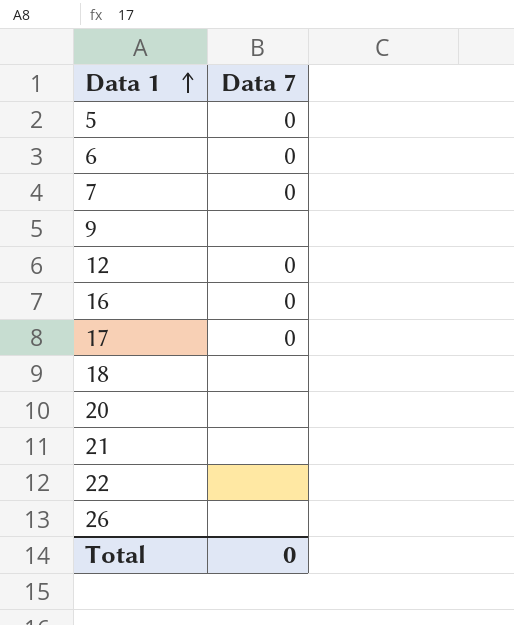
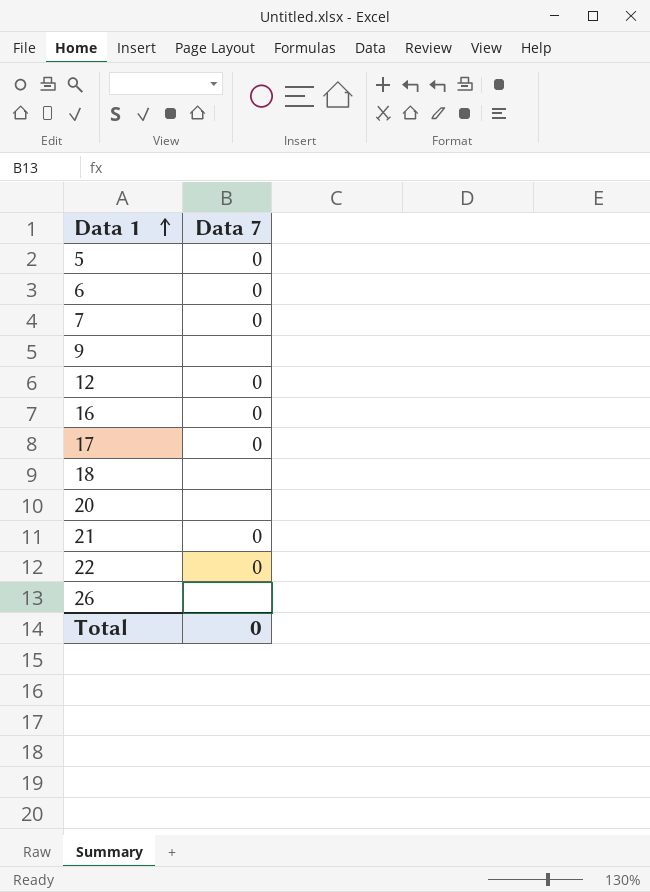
21 | Data 7: none -> 0
22 | Data 7: none -> 0

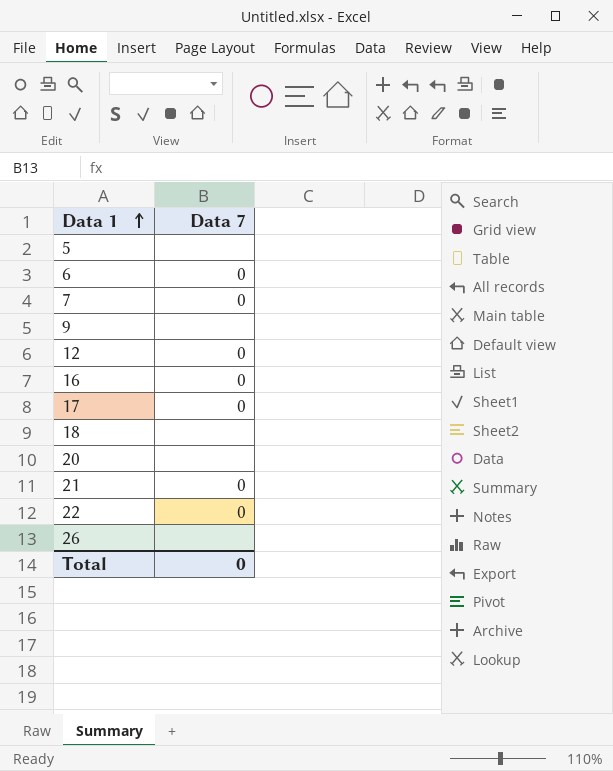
5 | Data 7: 0 -> none

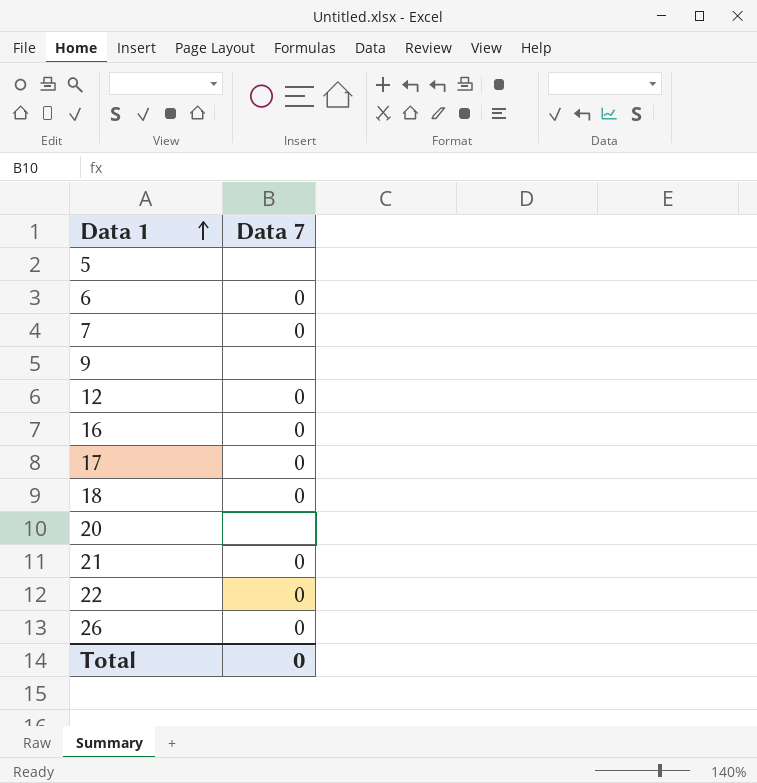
18 | Data 7: none -> 0
26 | Data 7: none -> 0

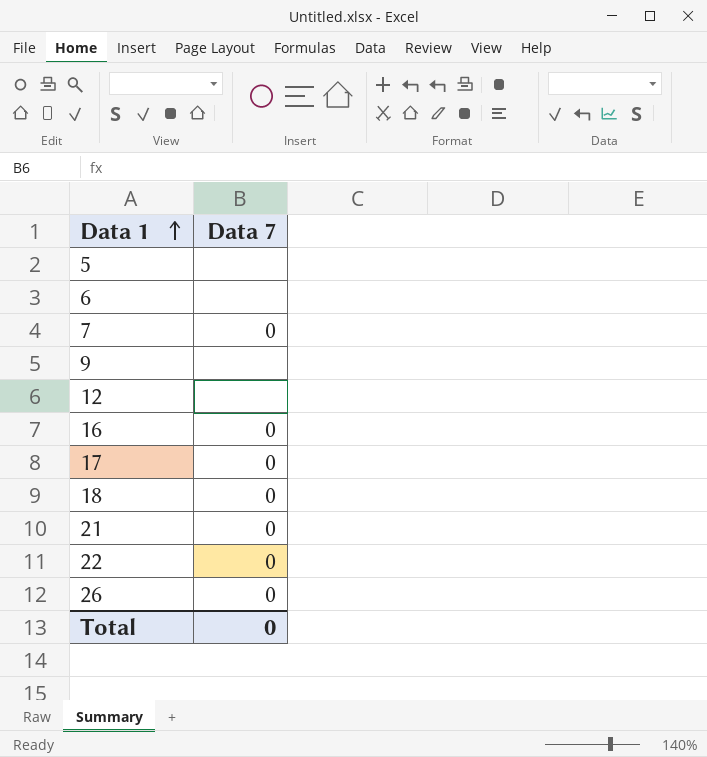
row 20: none -> none
6 | Data 7: 0 -> none
12 | Data 7: 0 -> none

